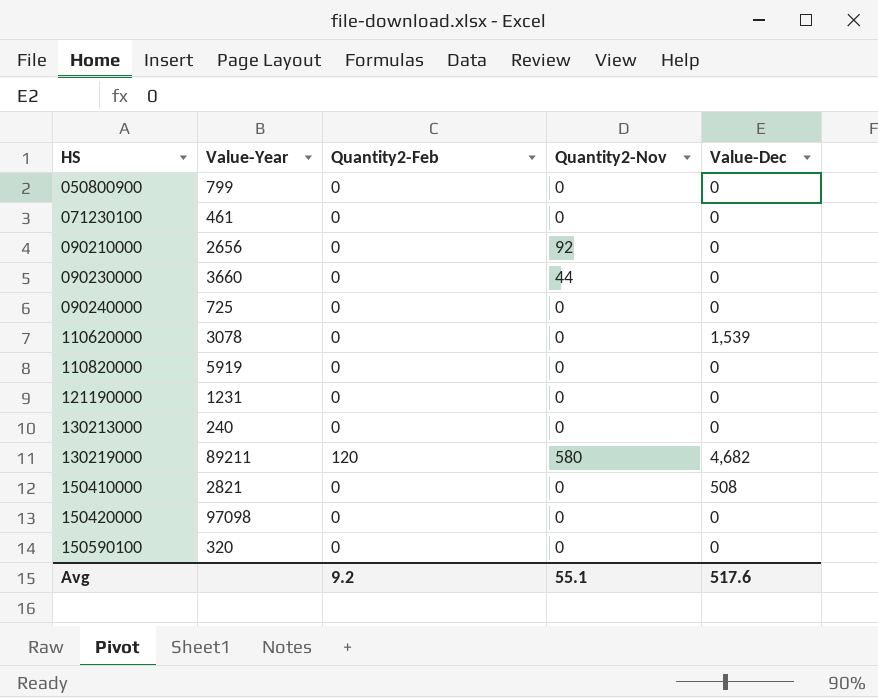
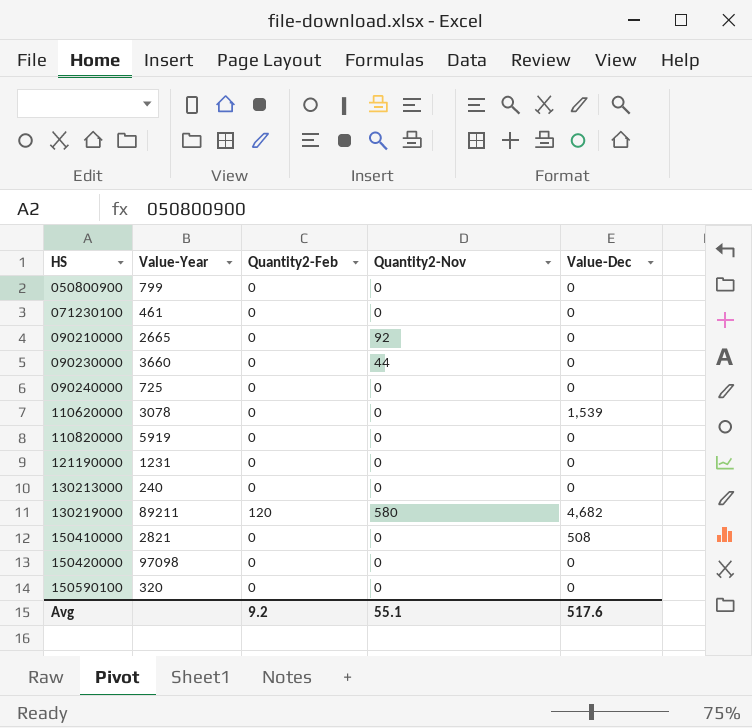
090210000 | Value-Year: 2656 -> 2665

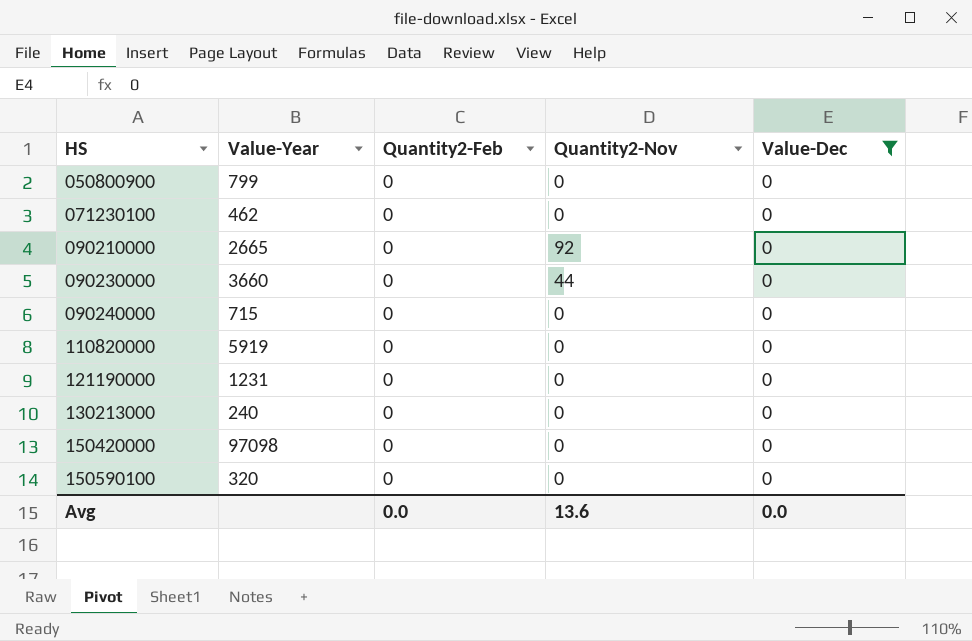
filter: none -> Value-Dec = 0
071230100 | Value-Year: 461 -> 462
090240000 | Value-Year: 725 -> 715
Avg | Quantity2-Feb: 9.2 -> 0.0
Avg | Quantity2-Nov: 55.1 -> 13.6
Avg | Value-Dec: 517.6 -> 0.0

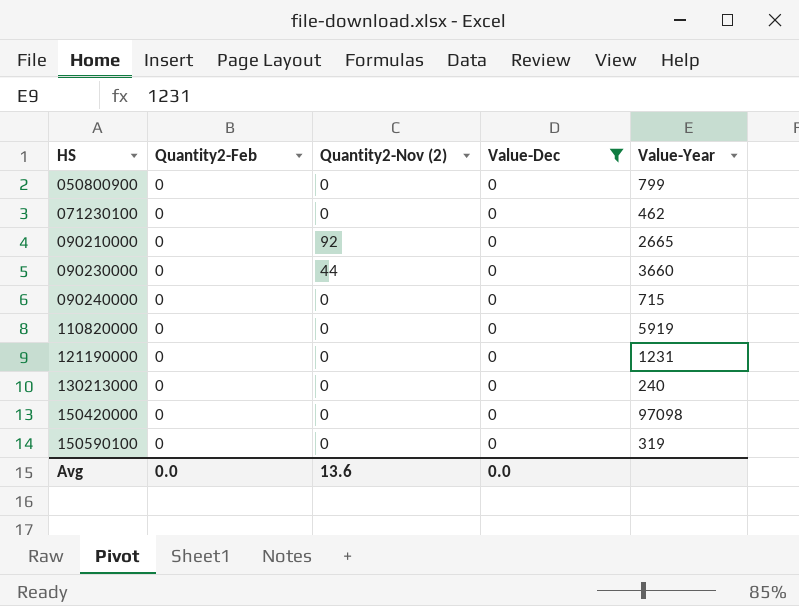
column name: Quantity2-Nov -> Quantity2-Nov (2)
column Value-Year | position: 2 -> 5
150590100 | Value-Year: 320 -> 319

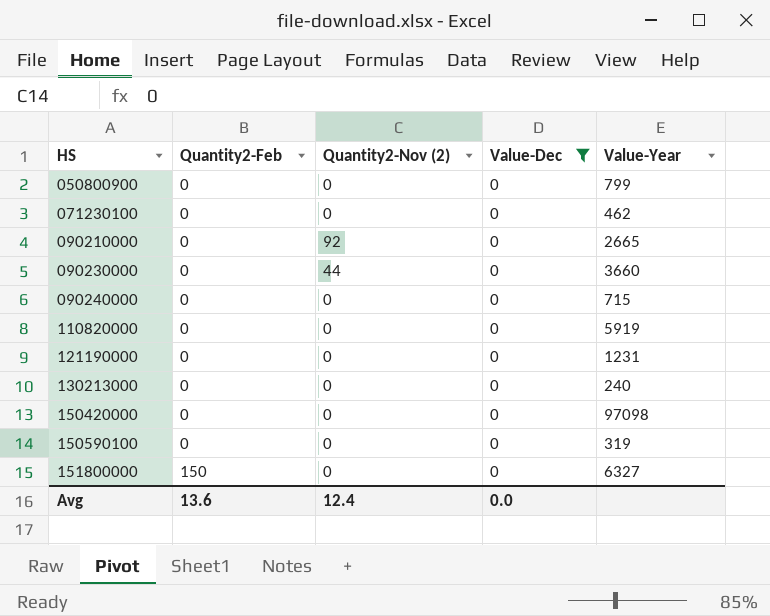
row 151800000: none -> 150 | 0 | 0 | 6327
Avg | Quantity2-Feb: 0.0 -> 13.6
Avg | Quantity2-Nov (2): 13.6 -> 12.4

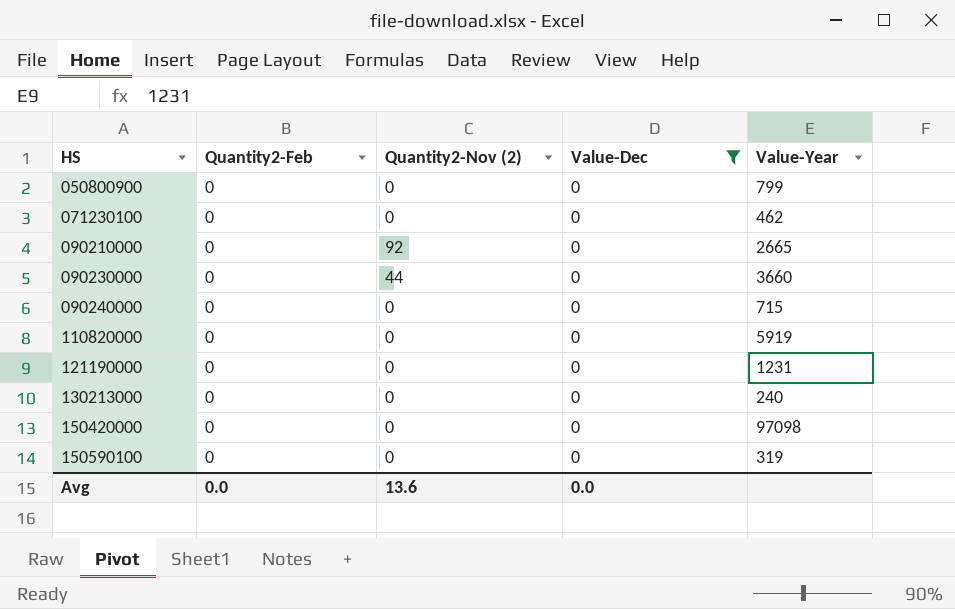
row 151800000: 150 | 0 | 0 | 6327 -> none
Avg | Quantity2-Feb: 13.6 -> 0.0
Avg | Quantity2-Nov (2): 12.4 -> 13.6

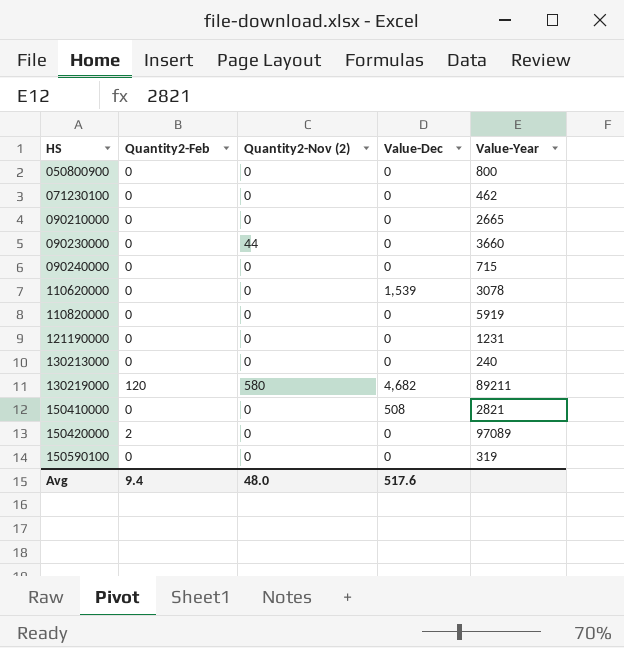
filter: Value-Dec = 0 -> none
050800900 | Value-Year: 799 -> 800
090210000 | Quantity2-Nov (2): 92 -> 0
150420000 | Quantity2-Feb: 0 -> 2
150420000 | Value-Year: 97098 -> 97089
Avg | Quantity2-Feb: 0.0 -> 9.4
Avg | Quantity2-Nov (2): 13.6 -> 48.0
Avg | Value-Dec: 0.0 -> 517.6

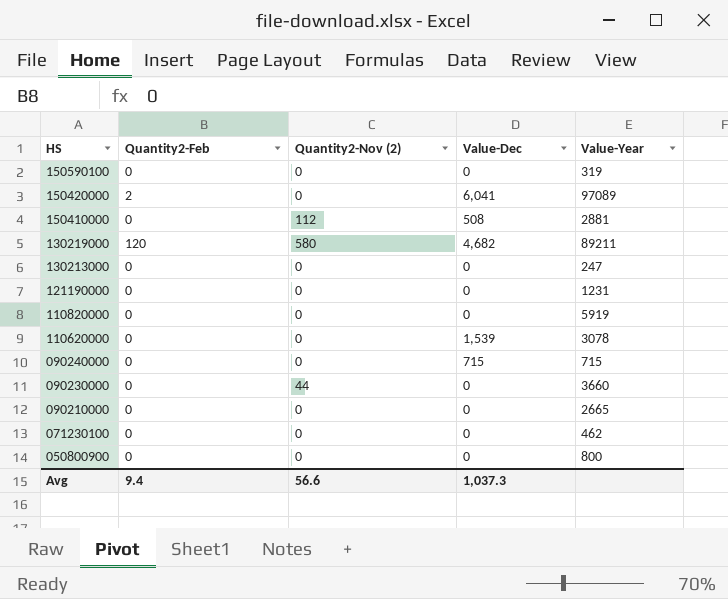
row order: HS ascending -> HS descending
150420000 | Value-Dec: 0 -> 6,041
150410000 | Quantity2-Nov (2): 0 -> 112
150410000 | Value-Year: 2821 -> 2881
130213000 | Value-Year: 240 -> 247
090240000 | Value-Dec: 0 -> 715
Avg | Quantity2-Nov (2): 48.0 -> 56.6
Avg | Value-Dec: 517.6 -> 1,037.3

